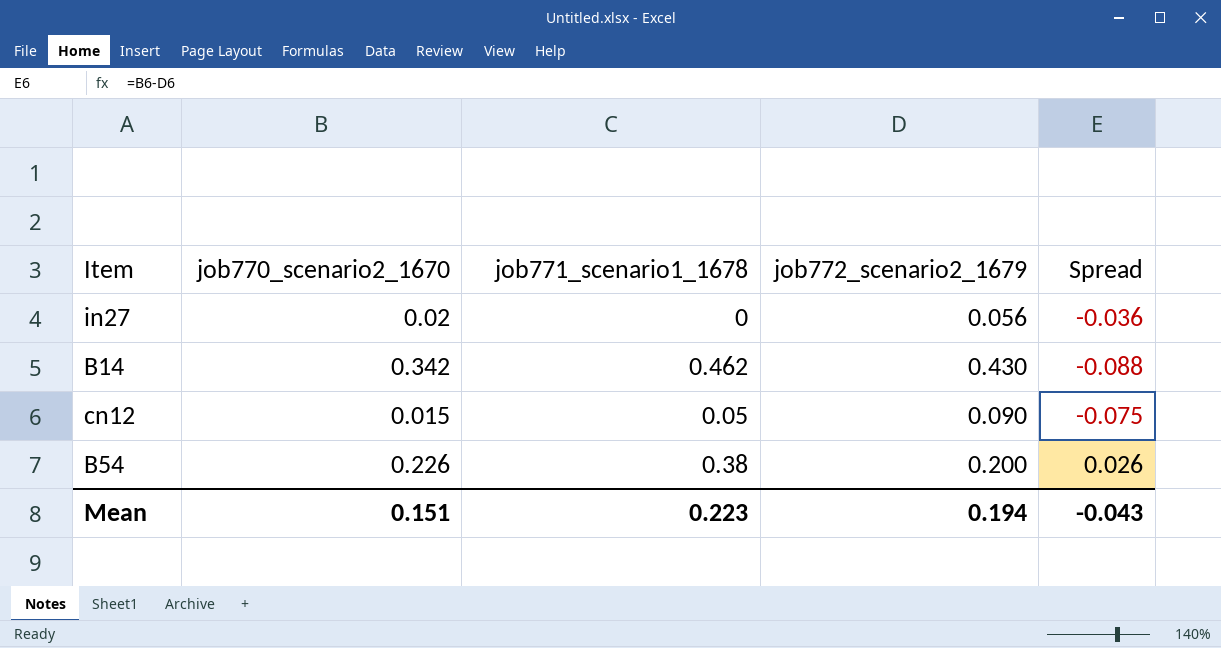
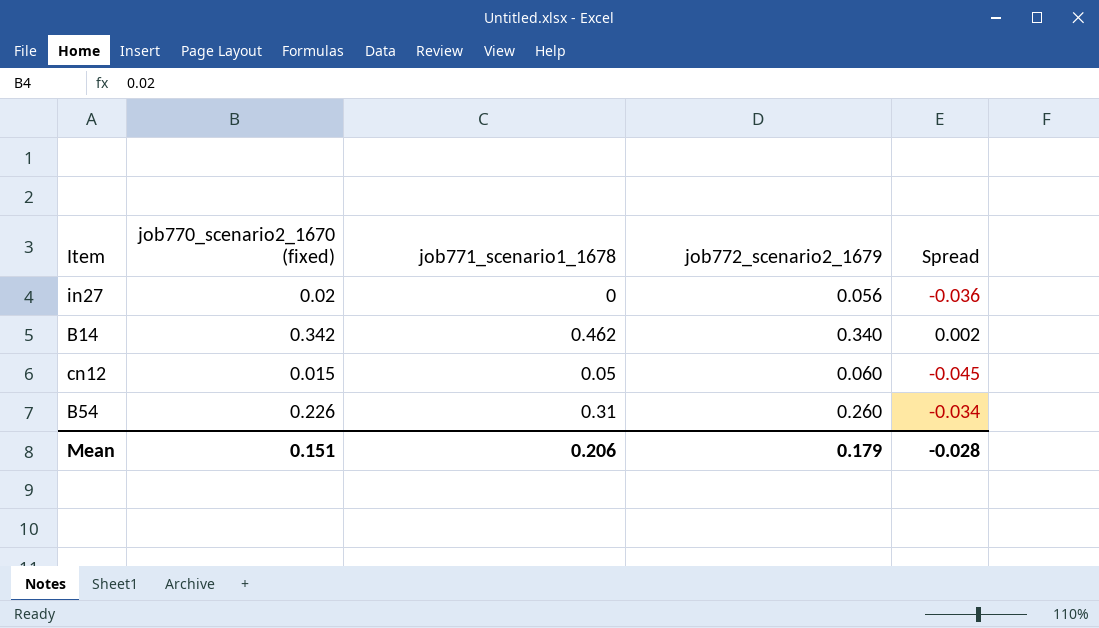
column name: job770_scenario2_1670 -> job770_scenario2_1670 (fixed)
B14 | job772_scenario2_1679: 0.430 -> 0.340
B14 | Spread: -0.088 -> 0.002
cn12 | job772_scenario2_1679: 0.090 -> 0.060
cn12 | Spread: -0.075 -> -0.045
B54 | job771_scenario1_1678: 0.38 -> 0.31
B54 | job772_scenario2_1679: 0.200 -> 0.260
B54 | Spread: 0.026 -> -0.034
Mean | job771_scenario1_1678: 0.223 -> 0.206
Mean | job772_scenario2_1679: 0.194 -> 0.179
Mean | Spread: -0.043 -> -0.028

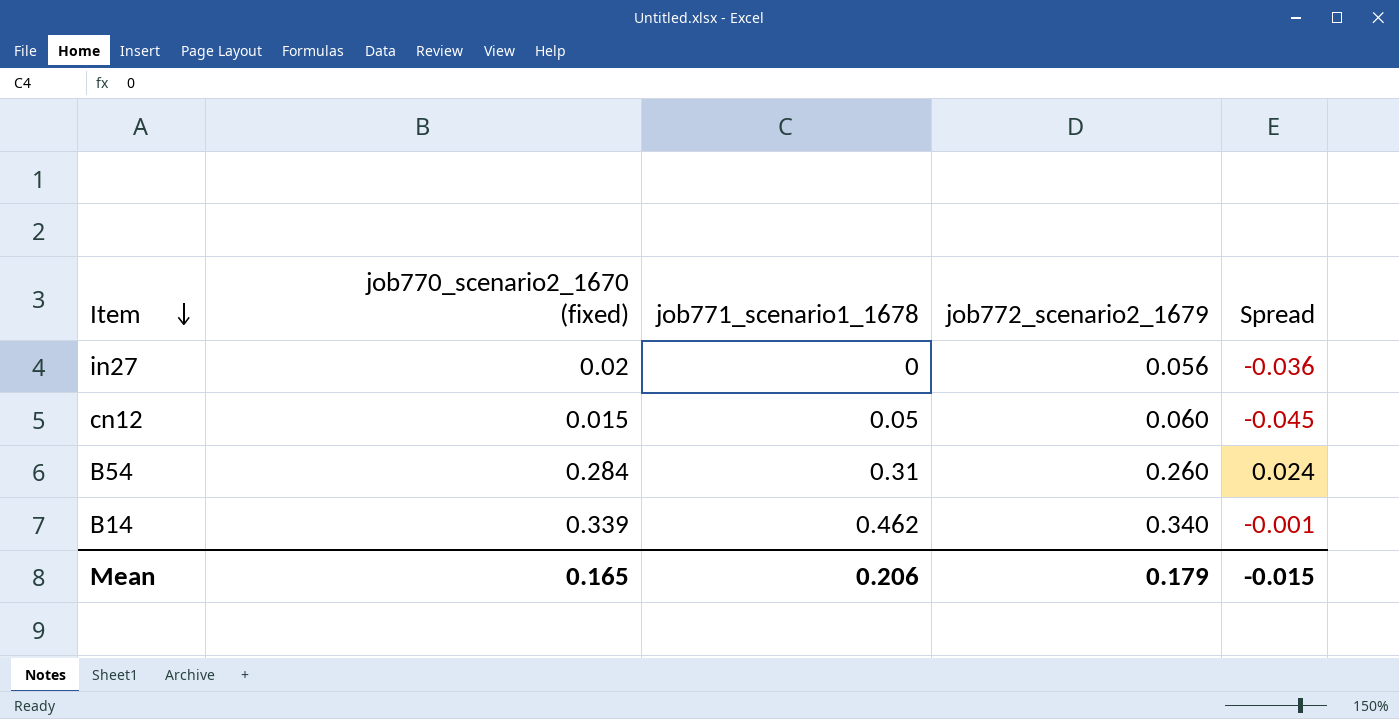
row order: none -> Item descending
B54 | job770_scenario2_1670 (fixed): 0.226 -> 0.284
B54 | Spread: -0.034 -> 0.024
B14 | job770_scenario2_1670 (fixed): 0.342 -> 0.339
B14 | Spread: 0.002 -> -0.001
Mean | job770_scenario2_1670 (fixed): 0.151 -> 0.165
Mean | Spread: -0.028 -> -0.015

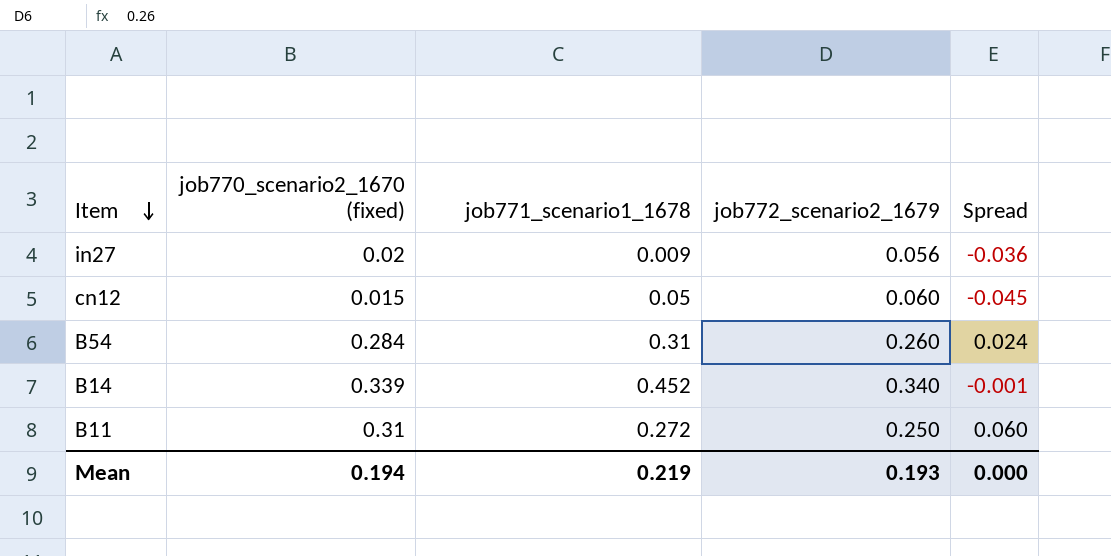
in27 | job771_scenario1_1678: 0 -> 0.009
B14 | job771_scenario1_1678: 0.462 -> 0.452
row B11: none -> 0.31 | 0.272 | 0.250 | 0.060
Mean | job770_scenario2_1670 (fixed): 0.165 -> 0.194
Mean | job771_scenario1_1678: 0.206 -> 0.219
Mean | job772_scenario2_1679: 0.179 -> 0.193
Mean | Spread: -0.015 -> 0.000

